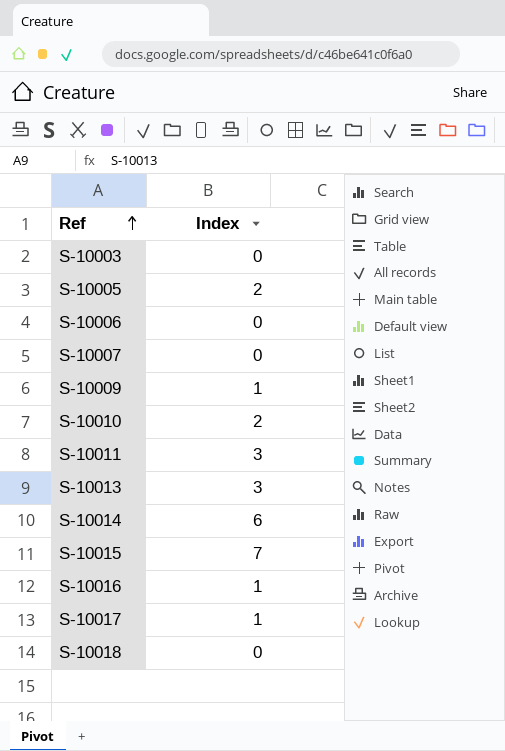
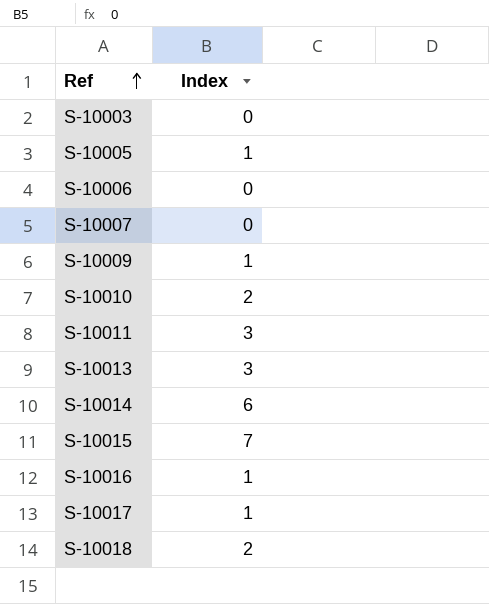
S-10005 | Index: 2 -> 1
S-10018 | Index: 0 -> 2

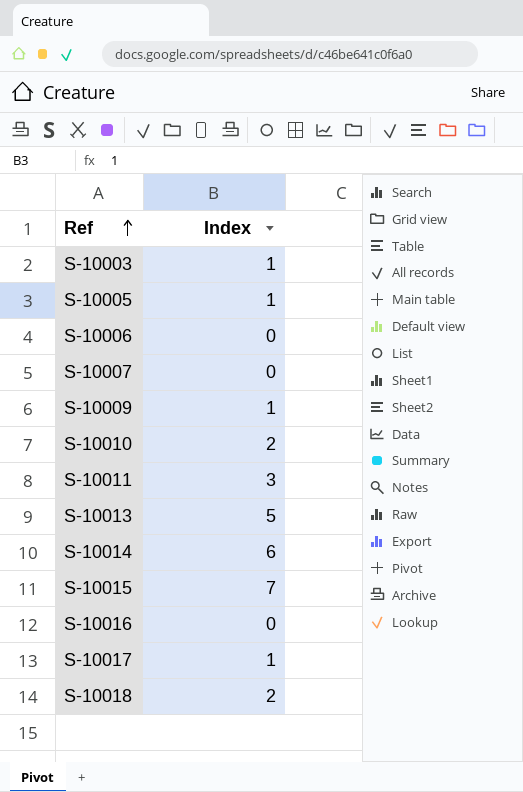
S-10003 | Index: 0 -> 1
S-10013 | Index: 3 -> 5
S-10016 | Index: 1 -> 0

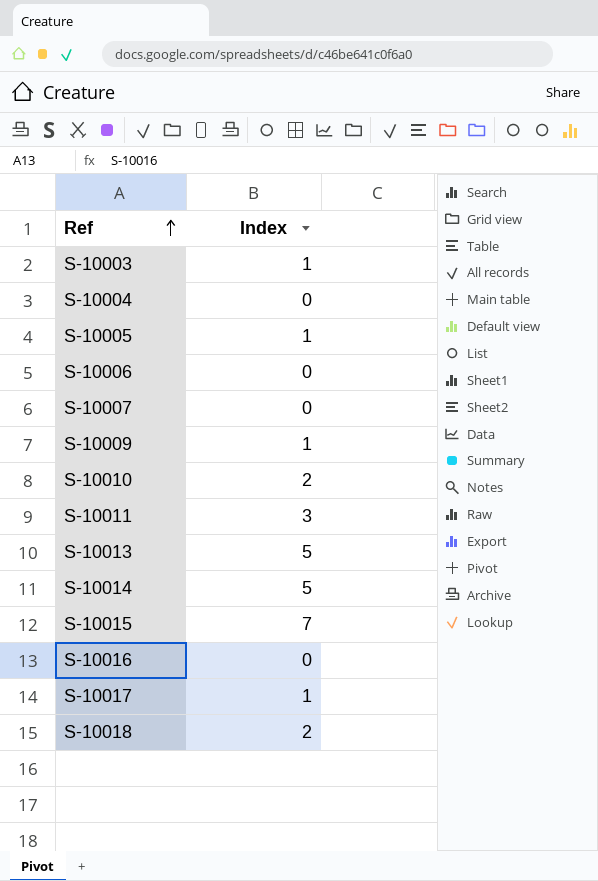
row S-10004: none -> 0
S-10014 | Index: 6 -> 5

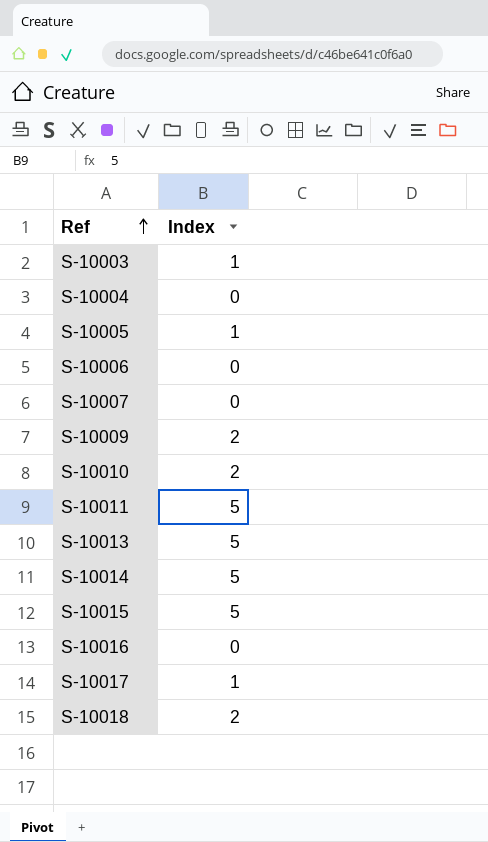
S-10009 | Index: 1 -> 2
S-10011 | Index: 3 -> 5
S-10015 | Index: 7 -> 5

